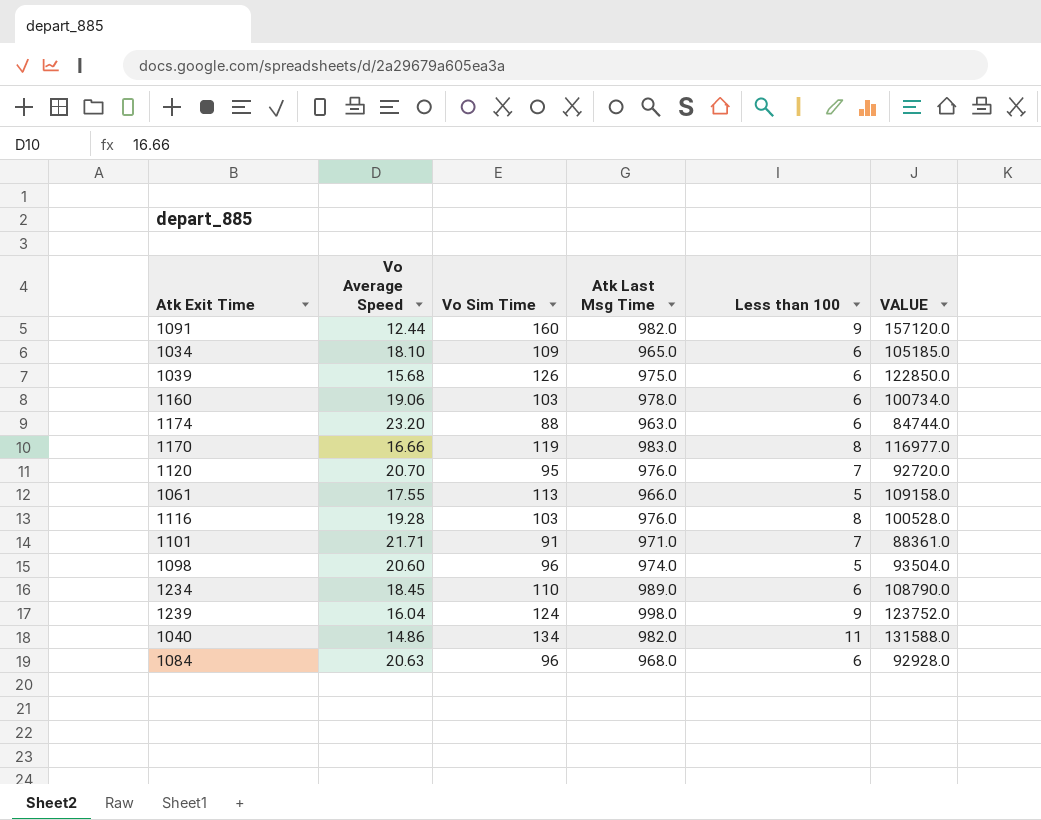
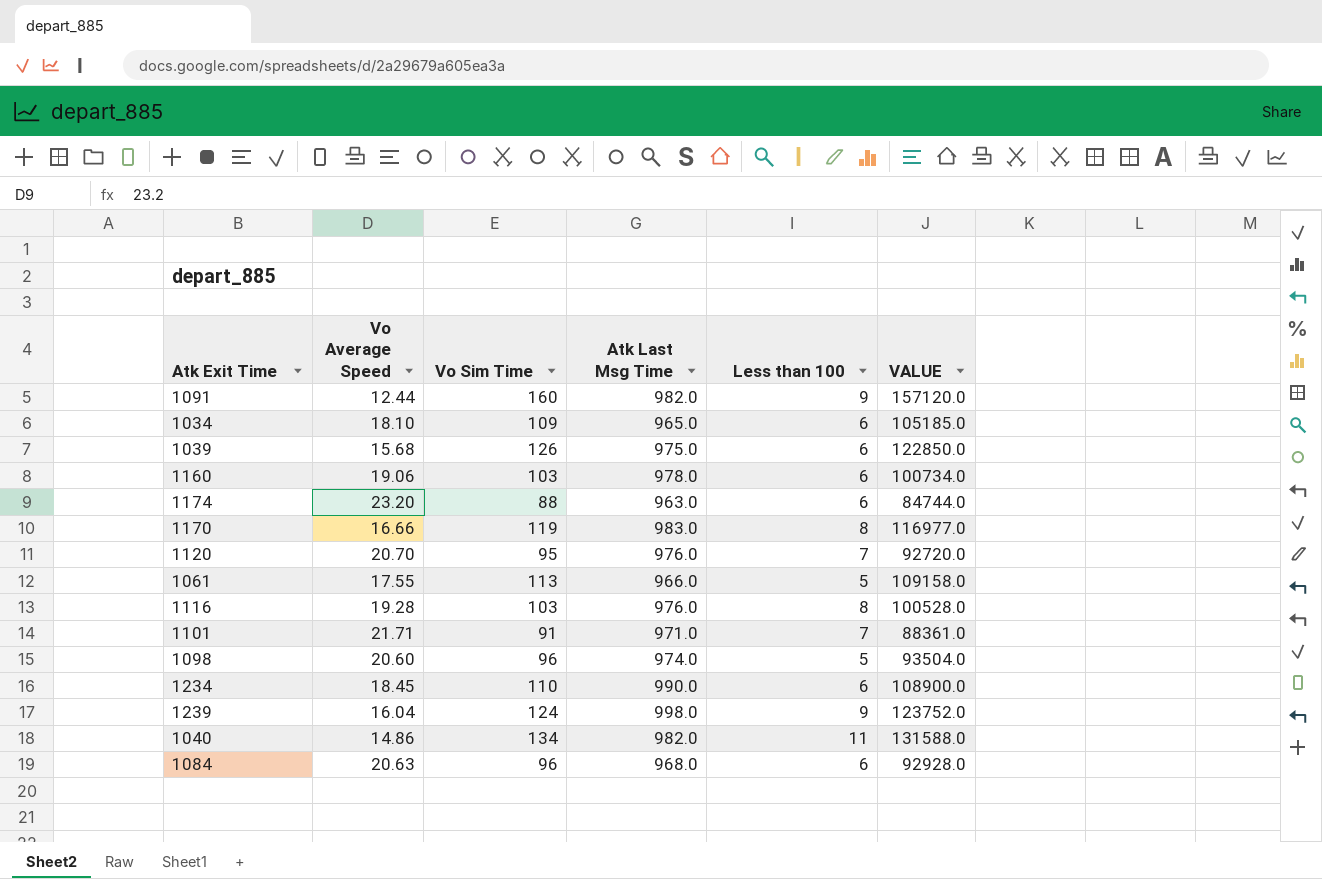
1234 | Atk Last Msg Time: 989.0 -> 990.0
1234 | VALUE: 108790.0 -> 108900.0

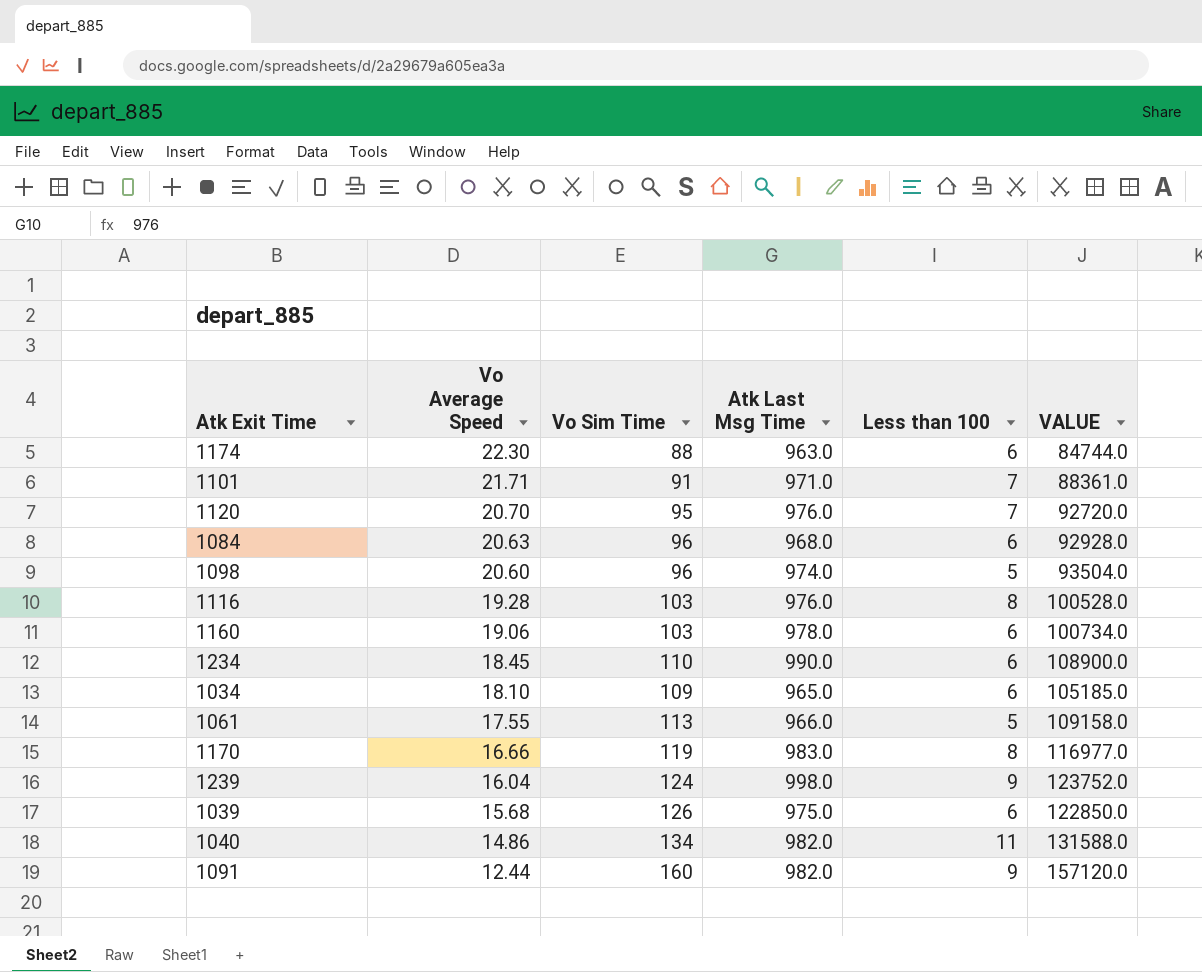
row order: none -> Vo Average Speed descending
1174 | Vo Average Speed: 23.20 -> 22.30

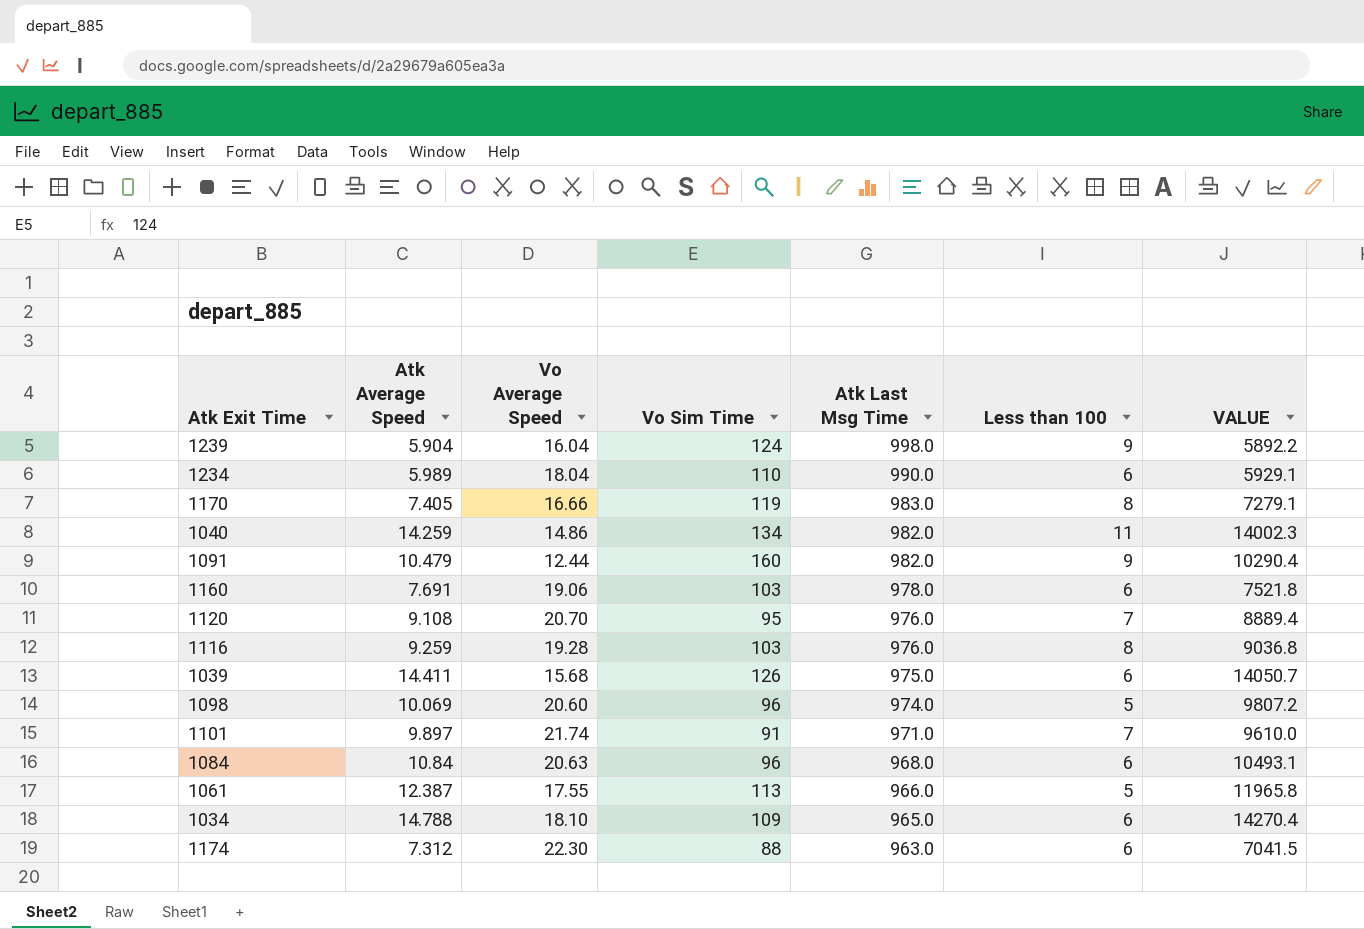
row order: Vo Average Speed descending -> Atk Last Msg Time descending
column Atk Average Speed | position: none -> 2
column VALUE | formula: [Vo Sim Time] * [Atk Last Msg Time] -> [Atk Average Speed] * [Atk Last Msg Time]
1234 | Vo Average Speed: 18.45 -> 18.04
1101 | Vo Average Speed: 21.71 -> 21.74

